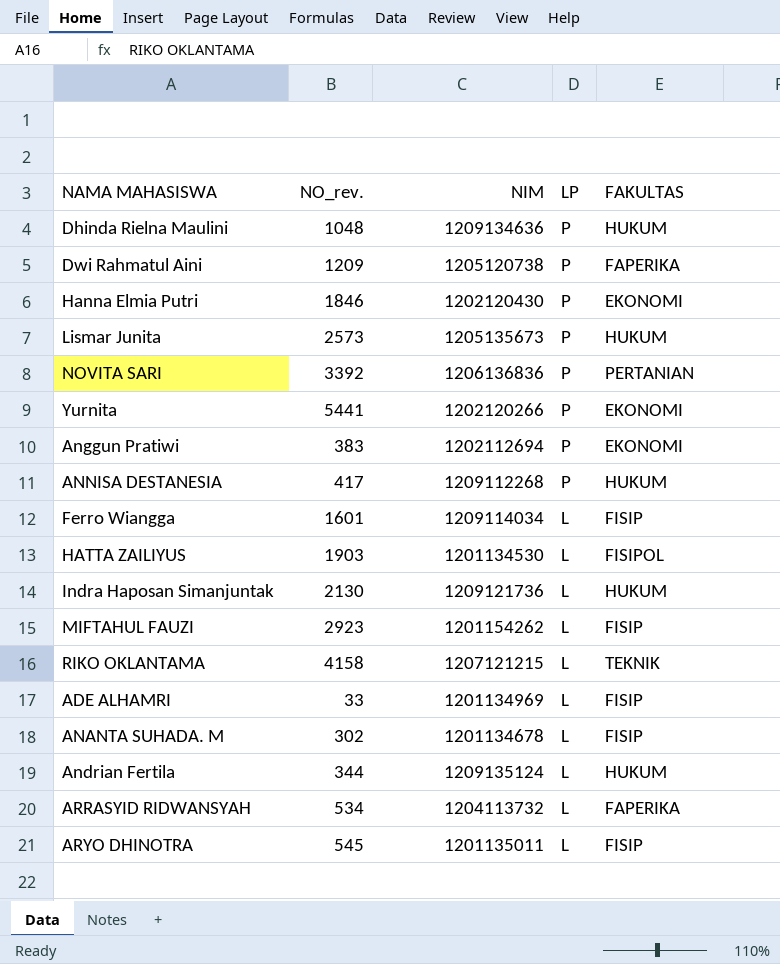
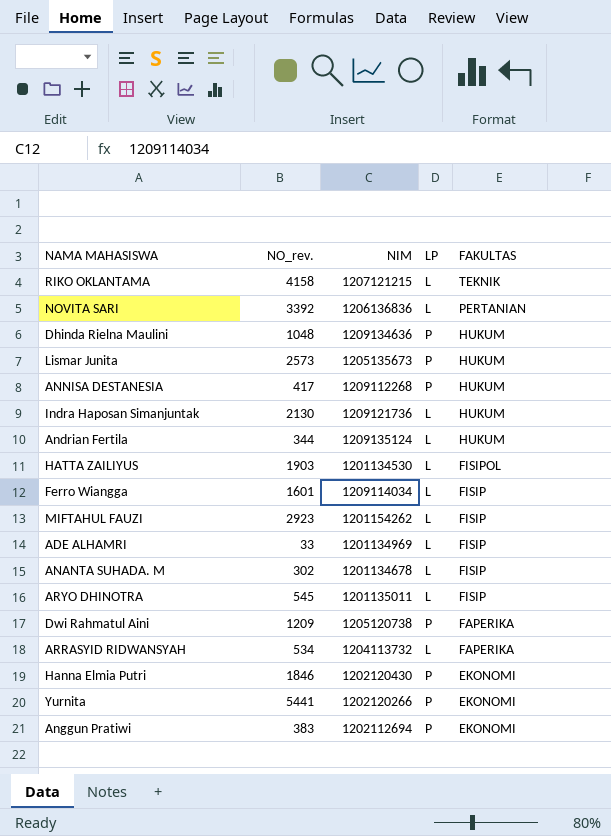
row order: LP descending -> FAKULTAS descending
NOVITA SARI | LP: P -> L

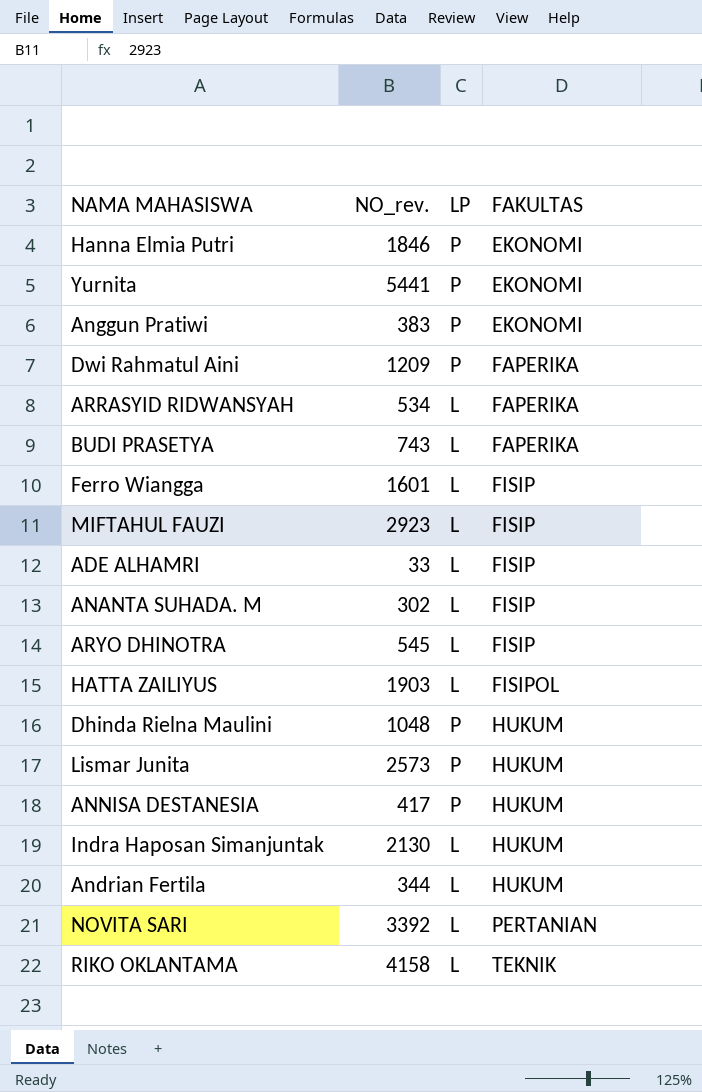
row order: FAKULTAS descending -> FAKULTAS ascending
column NIM | position: 3 -> none
row BUDI PRASETYA: none -> 743 | L | FAPERIKA

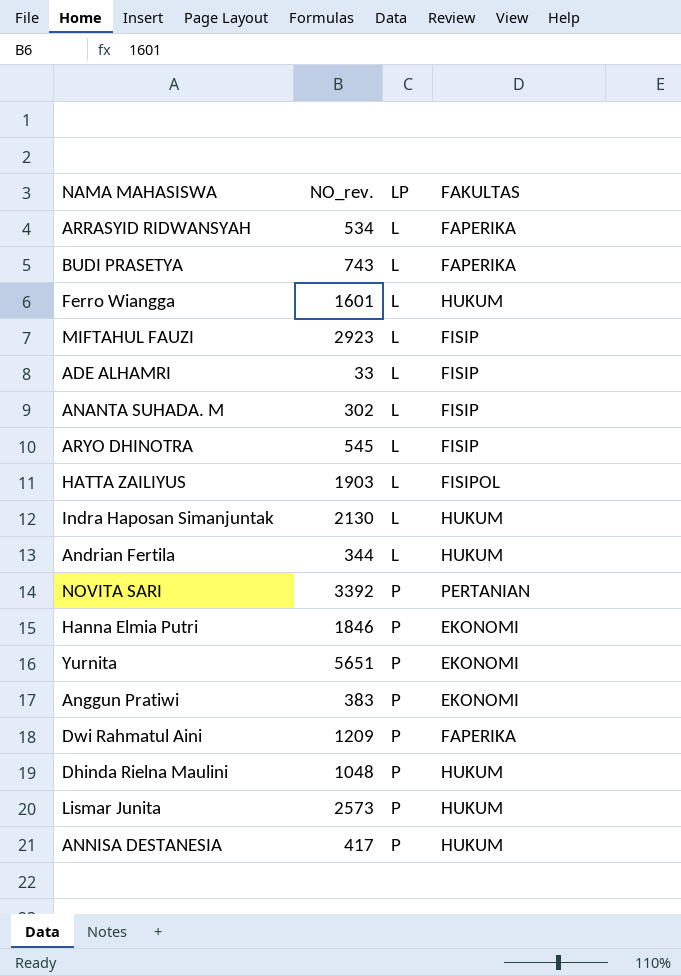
row order: FAKULTAS ascending -> LP ascending
row RIKO OKLANTAMA: 4158 | L | TEKNIK -> none
Ferro Wiangga | FAKULTAS: FISIP -> HUKUM
NOVITA SARI | LP: L -> P
Yurnita | NO_rev.: 5441 -> 5651

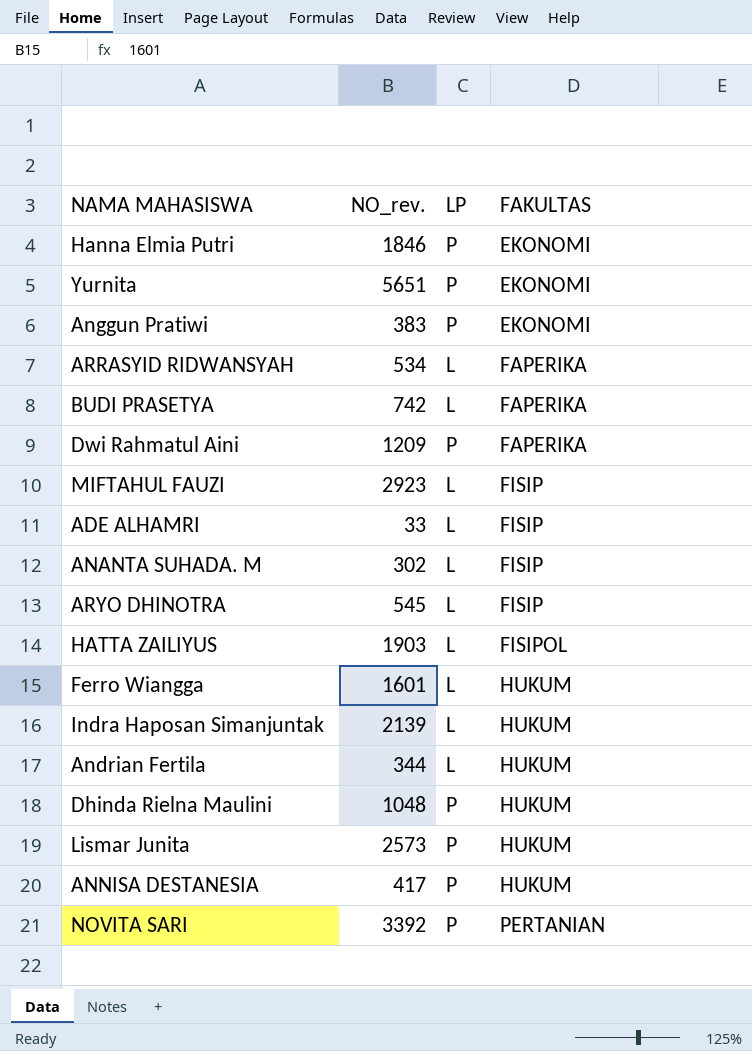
row order: LP ascending -> FAKULTAS ascending
BUDI PRASETYA | NO_rev.: 743 -> 742
Indra Haposan Simanjuntak | NO_rev.: 2130 -> 2139

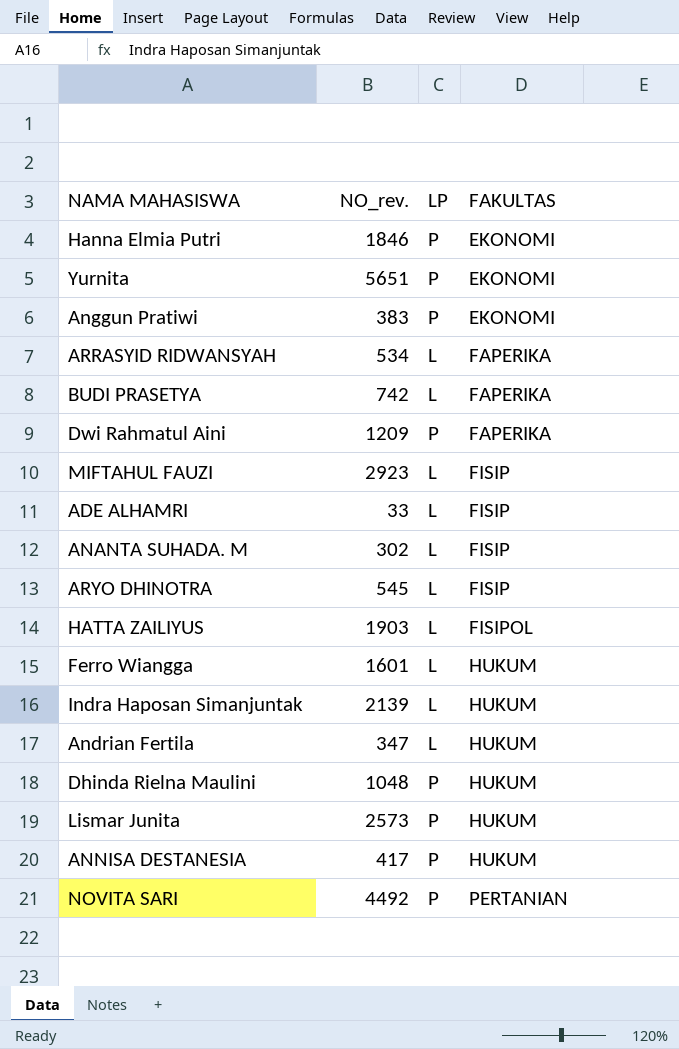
Andrian Fertila | NO_rev.: 344 -> 347
NOVITA SARI | NO_rev.: 3392 -> 4492

